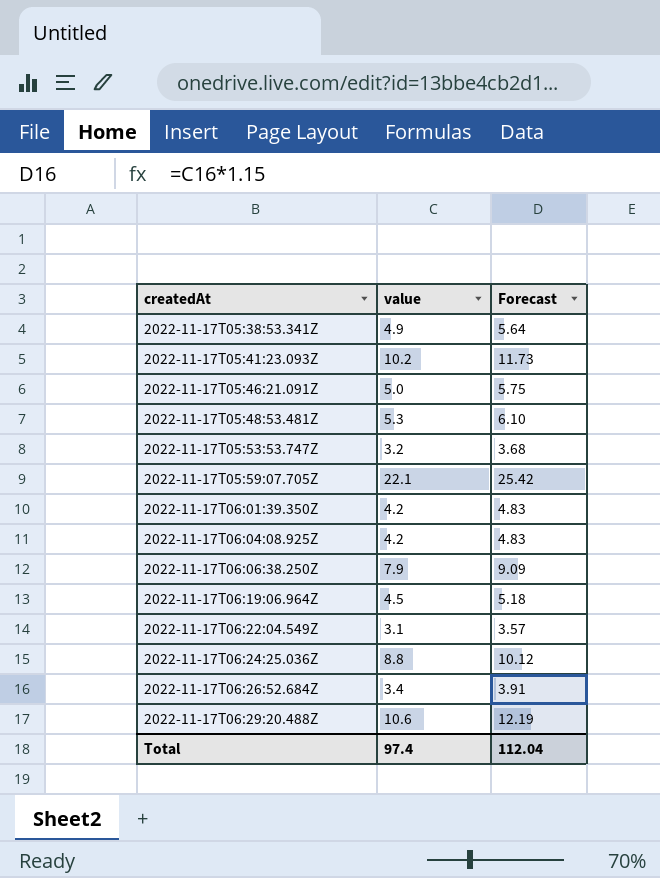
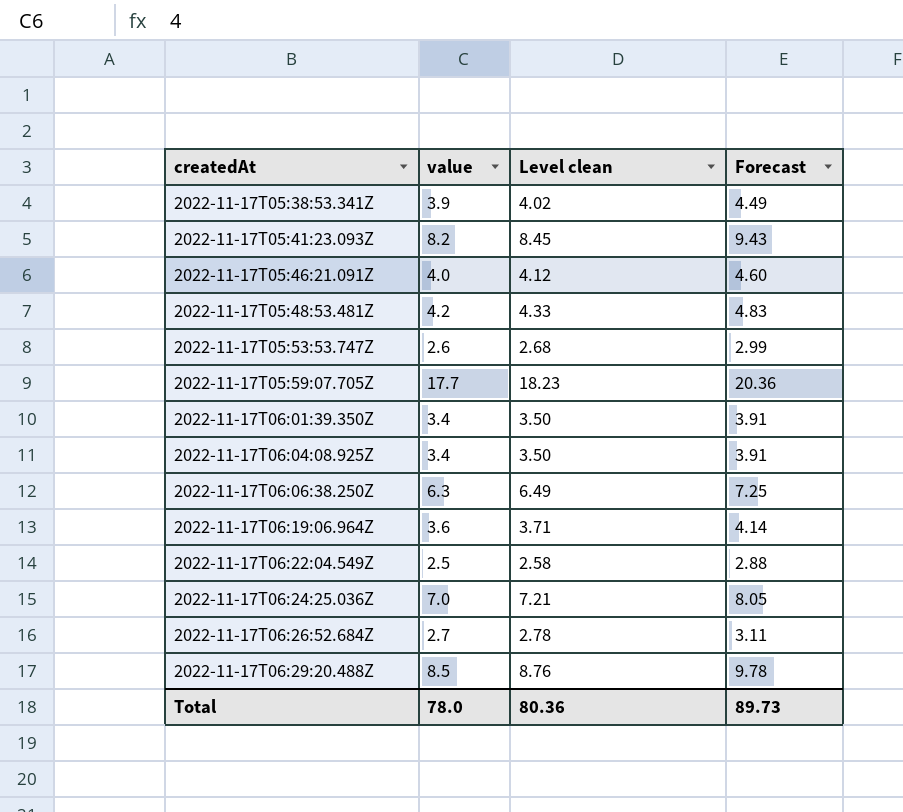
column Level clean | formula: none -> [value] * 1.03
2022-11-17T05:38:53.341Z | value: 4.9 -> 3.9
2022-11-17T05:38:53.341Z | Forecast: 5.64 -> 4.49
2022-11-17T05:41:23.093Z | value: 10.2 -> 8.2
2022-11-17T05:41:23.093Z | Forecast: 11.73 -> 9.43
2022-11-17T05:46:21.091Z | value: 5.0 -> 4.0
2022-11-17T05:46:21.091Z | Forecast: 5.75 -> 4.60
2022-11-17T05:48:53.481Z | value: 5.3 -> 4.2
2022-11-17T05:48:53.481Z | Forecast: 6.10 -> 4.83
2022-11-17T05:53:53.747Z | value: 3.2 -> 2.6
2022-11-17T05:53:53.747Z | Forecast: 3.68 -> 2.99
2022-11-17T05:59:07.705Z | value: 22.1 -> 17.7
2022-11-17T05:59:07.705Z | Forecast: 25.42 -> 20.36
2022-11-17T06:01:39.350Z | value: 4.2 -> 3.4
2022-11-17T06:01:39.350Z | Forecast: 4.83 -> 3.91
2022-11-17T06:04:08.925Z | value: 4.2 -> 3.4
2022-11-17T06:04:08.925Z | Forecast: 4.83 -> 3.91
2022-11-17T06:06:38.250Z | value: 7.9 -> 6.3
2022-11-17T06:06:38.250Z | Forecast: 9.09 -> 7.25
2022-11-17T06:19:06.964Z | value: 4.5 -> 3.6
2022-11-17T06:19:06.964Z | Forecast: 5.18 -> 4.14
2022-11-17T06:22:04.549Z | value: 3.1 -> 2.5
2022-11-17T06:22:04.549Z | Forecast: 3.57 -> 2.88
2022-11-17T06:24:25.036Z | value: 8.8 -> 7.0
2022-11-17T06:24:25.036Z | Forecast: 10.12 -> 8.05
2022-11-17T06:26:52.684Z | value: 3.4 -> 2.7
2022-11-17T06:26:52.684Z | Forecast: 3.91 -> 3.11
2022-11-17T06:29:20.488Z | value: 10.6 -> 8.5
2022-11-17T06:29:20.488Z | Forecast: 12.19 -> 9.78
Total | value: 97.4 -> 78.0
Total | Forecast: 112.04 -> 89.73

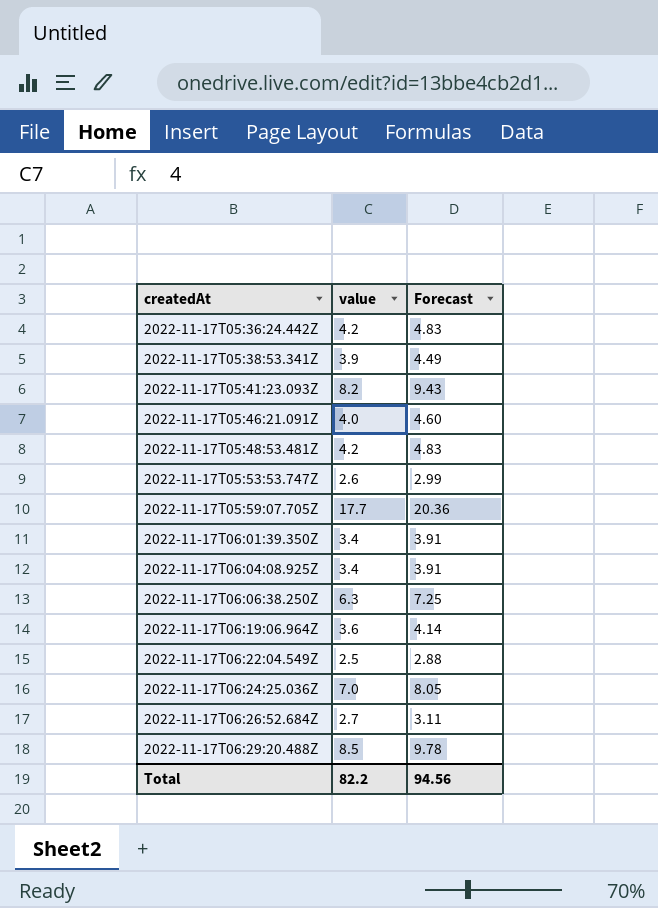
column Level clean | formula: [value] * 1.03 -> none
row 2022-11-17T05:36:24.442Z: none -> 4.2 | 4.83
Total | value: 78.0 -> 82.2
Total | Forecast: 89.73 -> 94.56

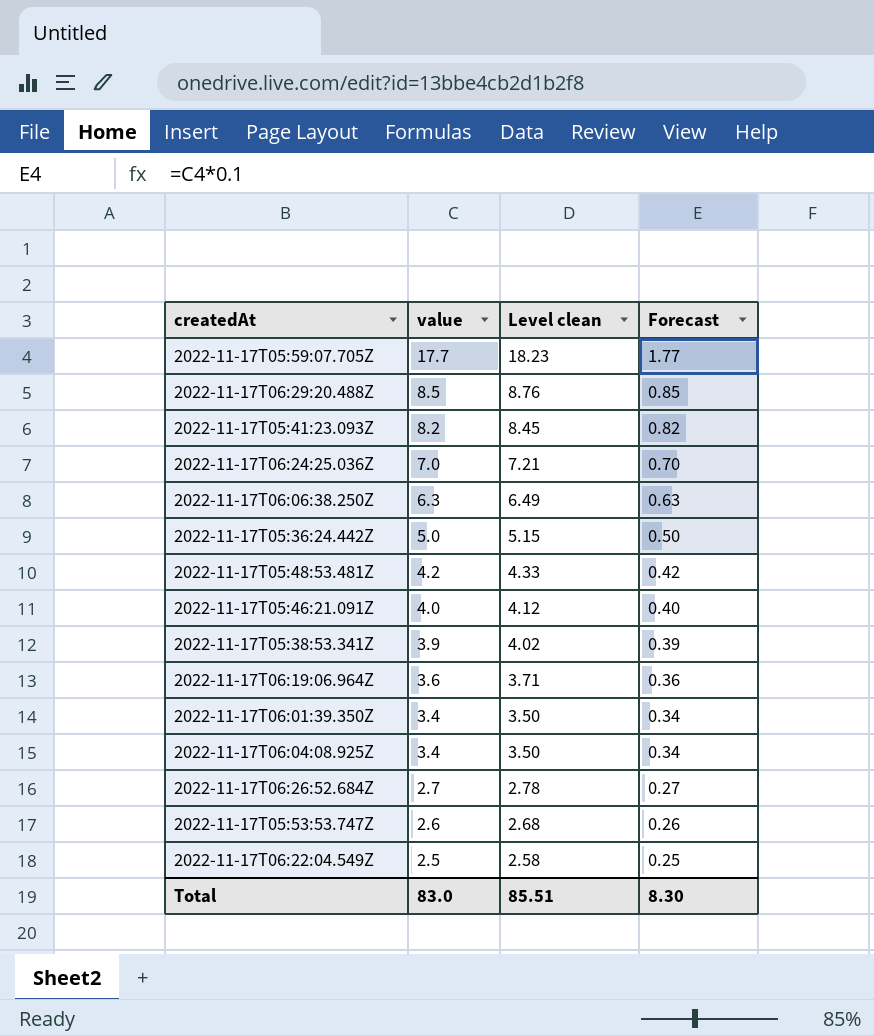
row order: createdAt ascending -> value descending
column Level clean | formula: none -> [value] * 1.03
column Forecast | formula: [value] * 1.15 -> [value] * 0.1
2022-11-17T05:36:24.442Z | value: 4.2 -> 5.0
Total | value: 82.2 -> 83.0
Total | Forecast: 94.56 -> 8.30

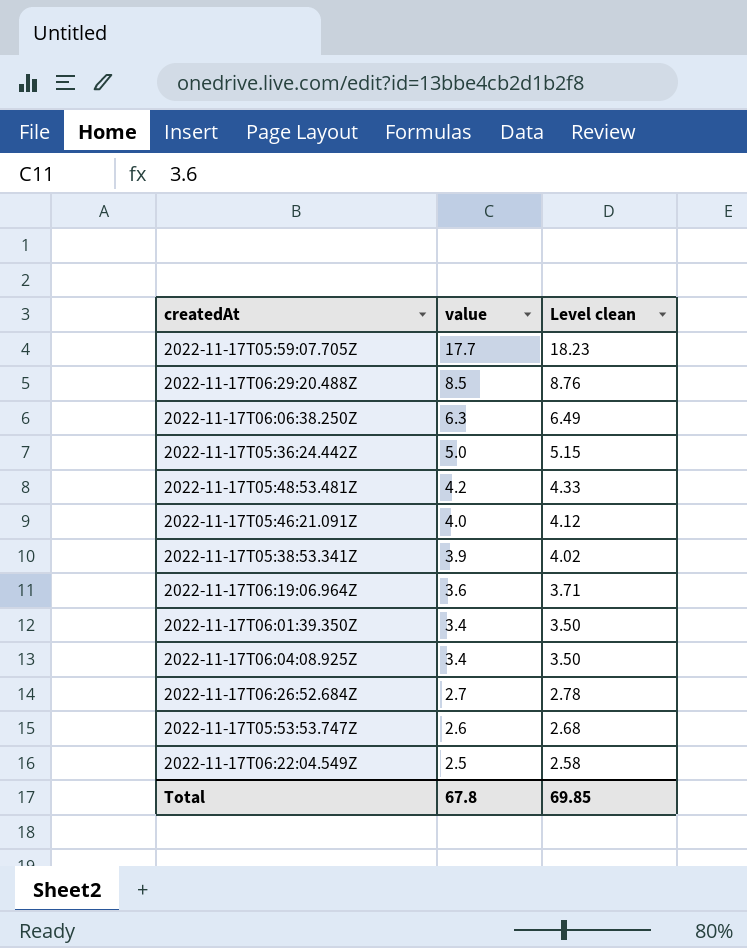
column Forecast | formula: [value] * 0.1 -> none
row 2022-11-17T05:41:23.093Z: 8.2 | 8.45 | 0.82 -> none
row 2022-11-17T06:24:25.036Z: 7.0 | 7.21 | 0.70 -> none
Total | value: 83.0 -> 67.8
Total | Level clean: 85.51 -> 69.85

